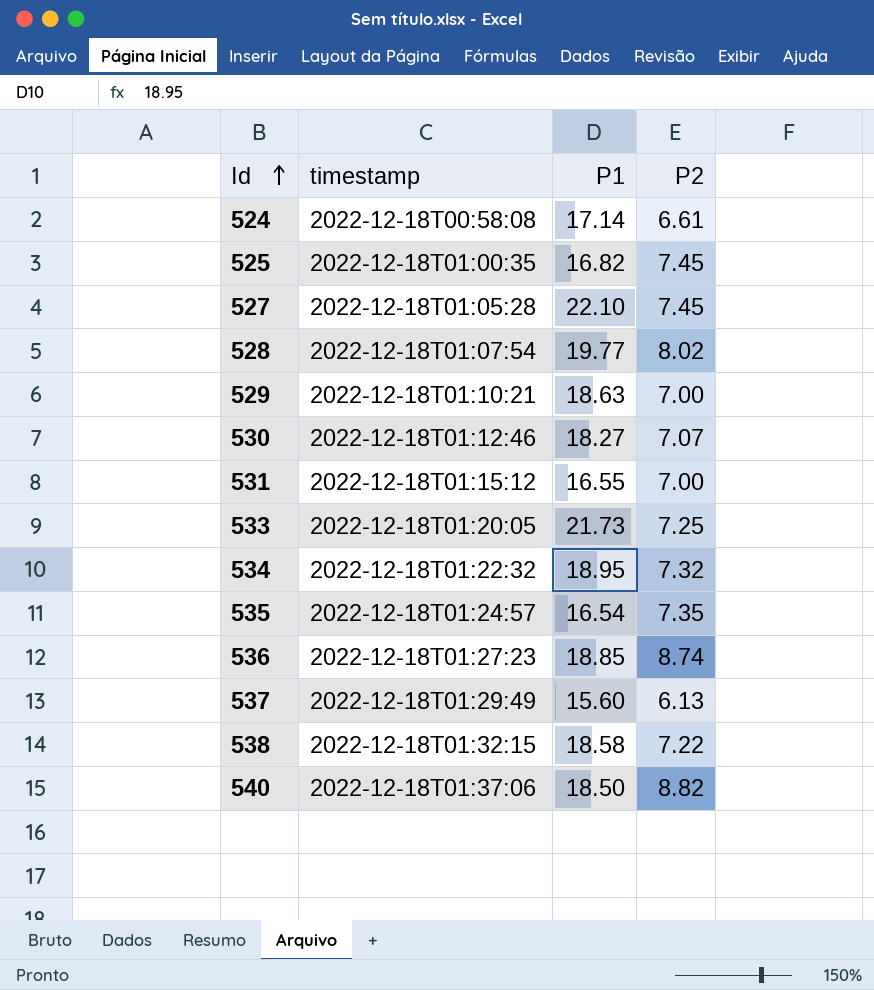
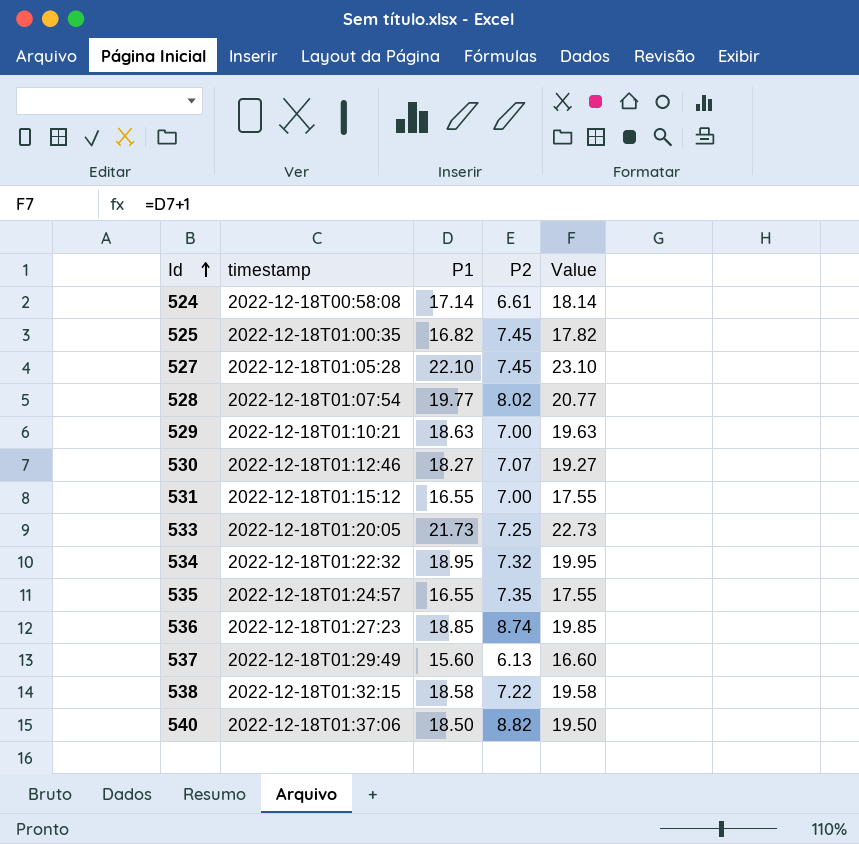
column Value | formula: none -> [P1] + 1
535 | P1: 16.54 -> 16.55

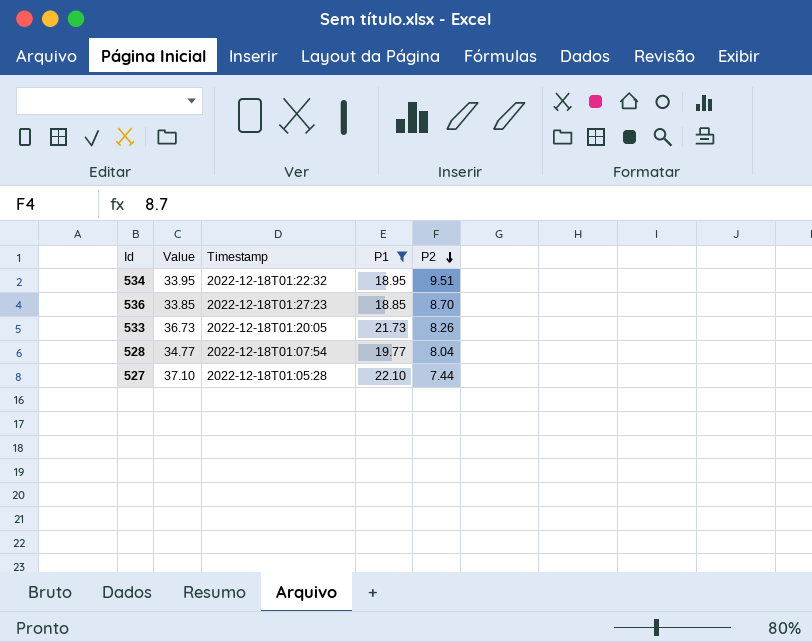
filter: none -> P1 >= 18.85
row order: Id ascending -> P2 descending
column Value | formula: [P1] + 1 -> [P1] + 15
column Value | position: 5 -> 2
column name: timestamp -> Timestamp
534 | P2: 7.32 -> 9.51
536 | P2: 8.74 -> 8.70
533 | P2: 7.25 -> 8.26
528 | P2: 8.02 -> 8.04
527 | P2: 7.45 -> 7.44

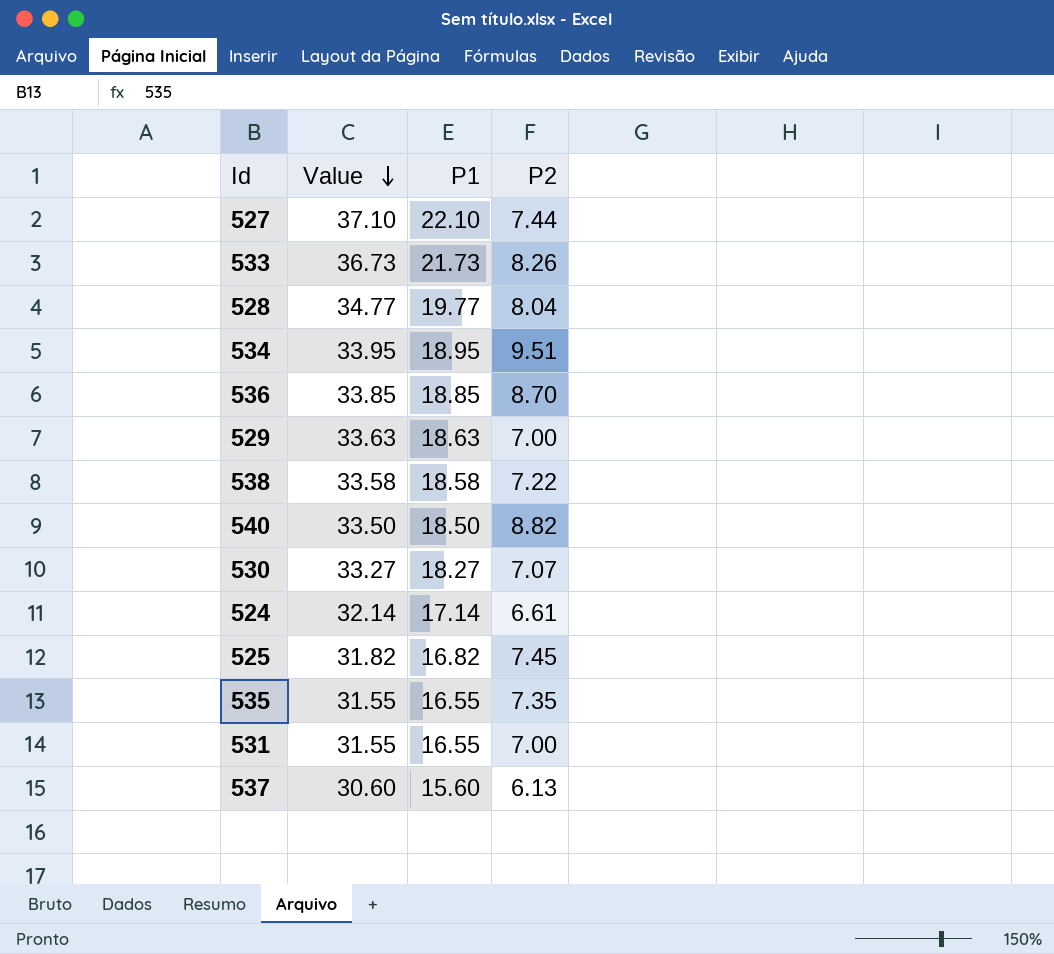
filter: P1 >= 18.85 -> none
row order: P2 descending -> Value descending
column Timestamp | position: 3 -> none

